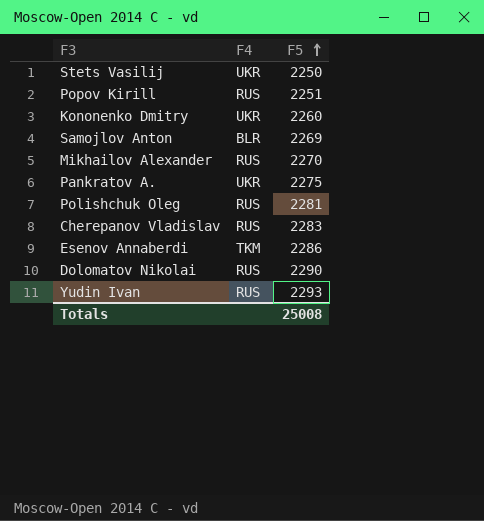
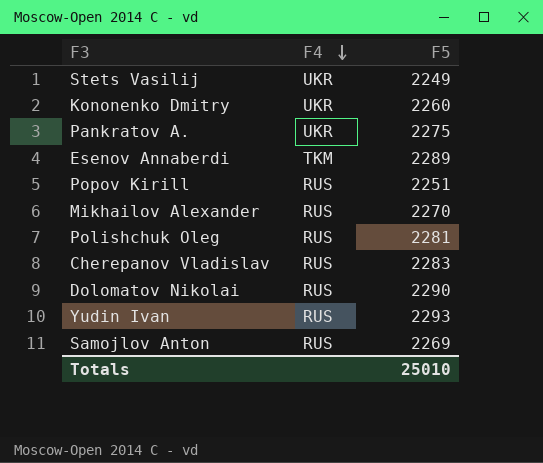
row order: F5 ascending -> F4 descending
Stets Vasilij | F5: 2250 -> 2249
Esenov Annaberdi | F5: 2286 -> 2289
Samojlov Anton | F4: BLR -> RUS
Totals | F5: 25008 -> 25010

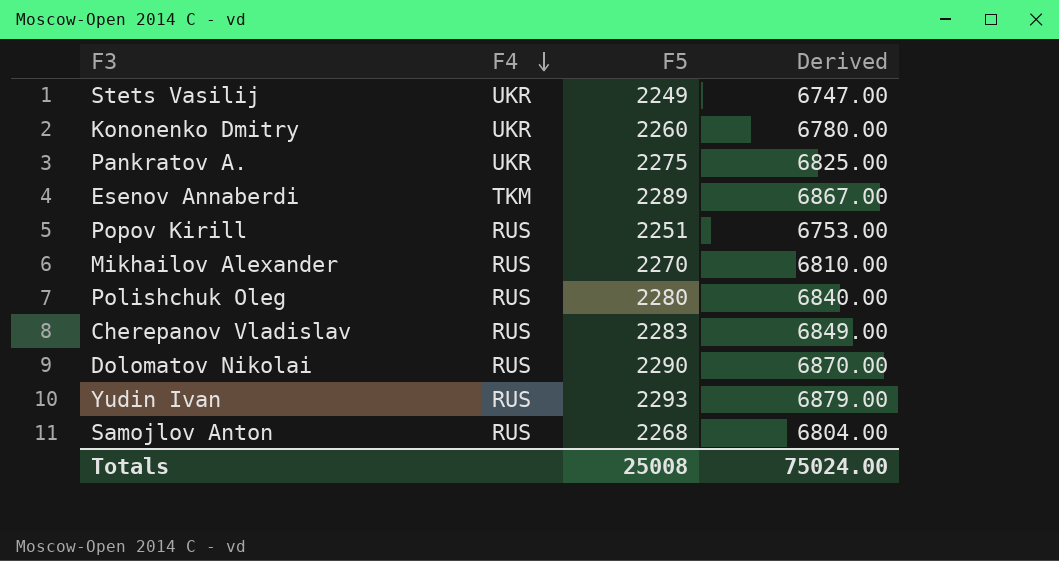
column Derived | formula: none -> [F5] * 3
Polishchuk Oleg | F5: 2281 -> 2280
Samojlov Anton | F5: 2269 -> 2268
Totals | F5: 25010 -> 25008

